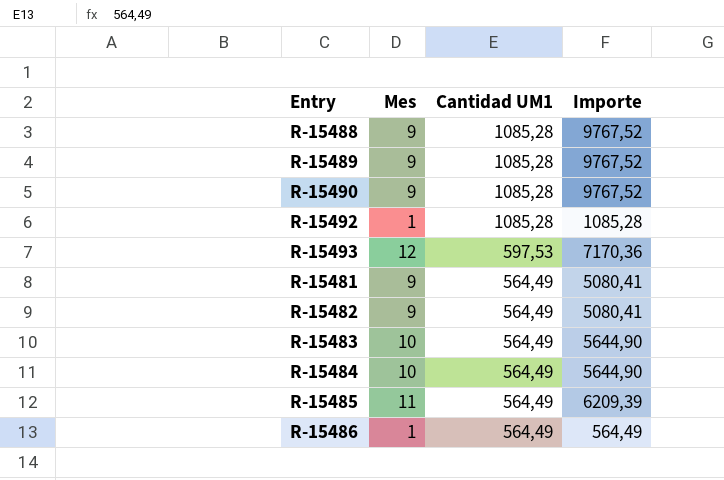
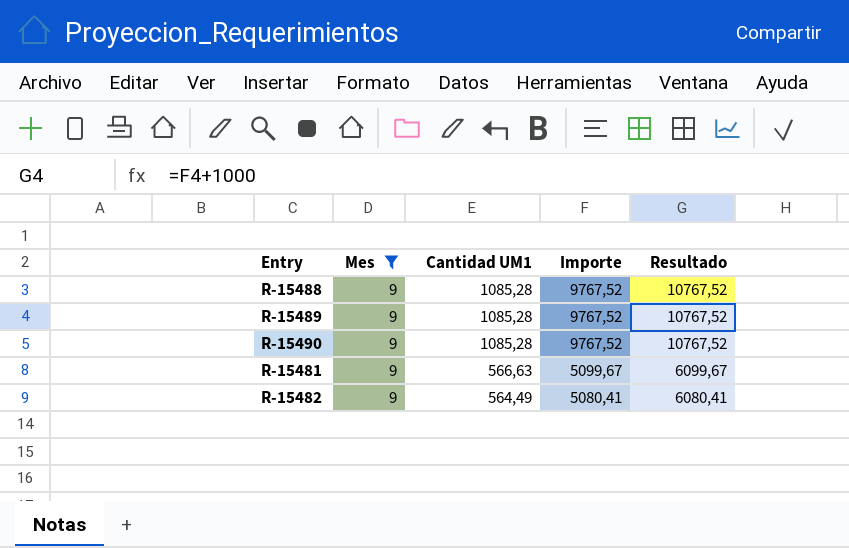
filter: none -> Mes = 9
column Resultado | formula: none -> [Importe] + 1000
R-15481 | Cantidad UM1: 564,49 -> 566,63
R-15481 | Importe: 5080,41 -> 5099,67

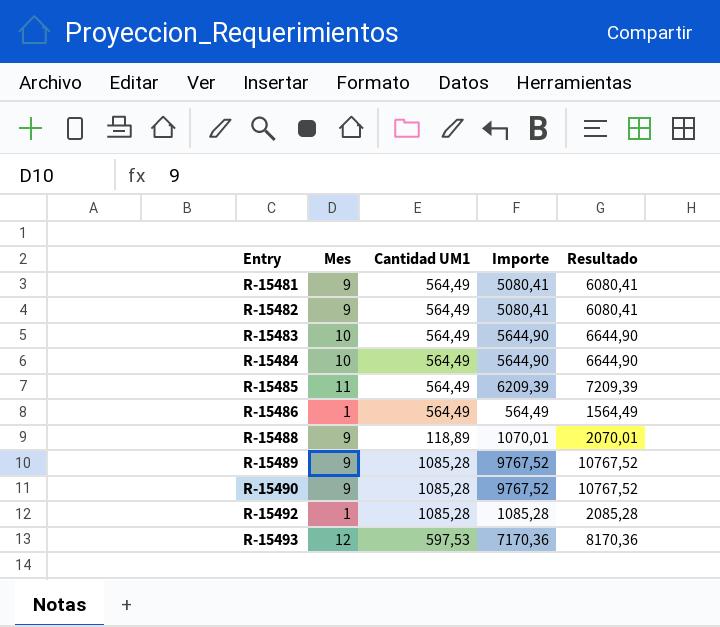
filter: Mes = 9 -> none
row order: Cantidad UM1 descending -> Entry ascending
R-15481 | Cantidad UM1: 566,63 -> 564,49
R-15481 | Importe: 5099,67 -> 5080,41
R-15481 | Resultado: 6099,67 -> 6080,41
R-15488 | Cantidad UM1: 1085,28 -> 118,89
R-15488 | Importe: 9767,52 -> 1070,01
R-15488 | Resultado: 10767,52 -> 2070,01

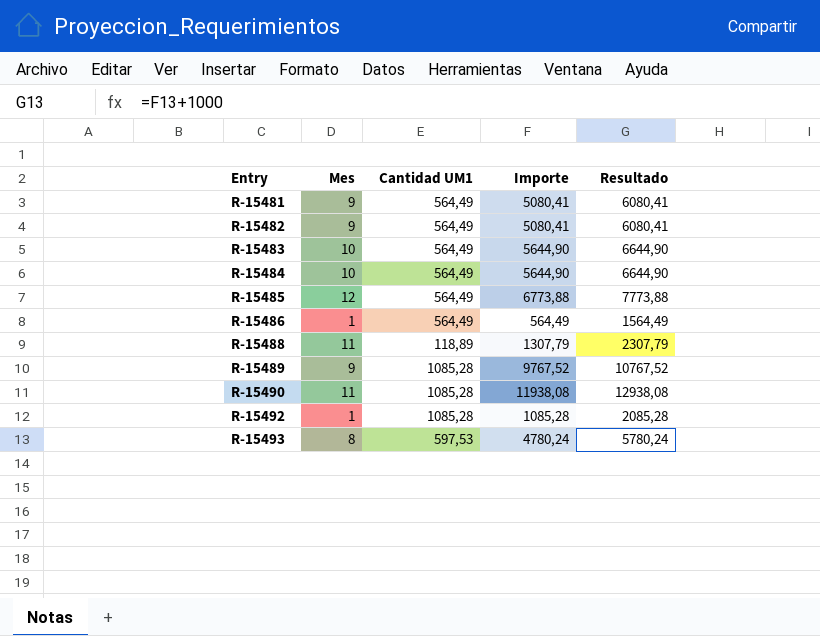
R-15485 | Mes: 11 -> 12
R-15485 | Importe: 6209,39 -> 6773,88
R-15485 | Resultado: 7209,39 -> 7773,88
R-15488 | Mes: 9 -> 11
R-15488 | Importe: 1070,01 -> 1307,79
R-15488 | Resultado: 2070,01 -> 2307,79
R-15490 | Mes: 9 -> 11
R-15490 | Importe: 9767,52 -> 11938,08
R-15490 | Resultado: 10767,52 -> 12938,08
R-15493 | Mes: 12 -> 8
R-15493 | Importe: 7170,36 -> 4780,24
R-15493 | Resultado: 8170,36 -> 5780,24

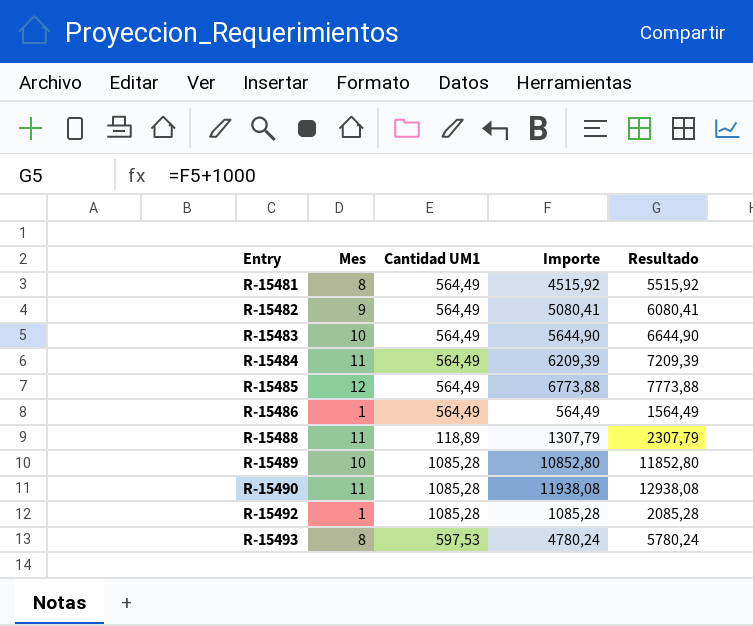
R-15481 | Mes: 9 -> 8
R-15481 | Importe: 5080,41 -> 4515,92
R-15481 | Resultado: 6080,41 -> 5515,92
R-15484 | Mes: 10 -> 11
R-15484 | Importe: 5644,90 -> 6209,39
R-15484 | Resultado: 6644,90 -> 7209,39
R-15489 | Mes: 9 -> 10
R-15489 | Importe: 9767,52 -> 10852,80
R-15489 | Resultado: 10767,52 -> 11852,80

